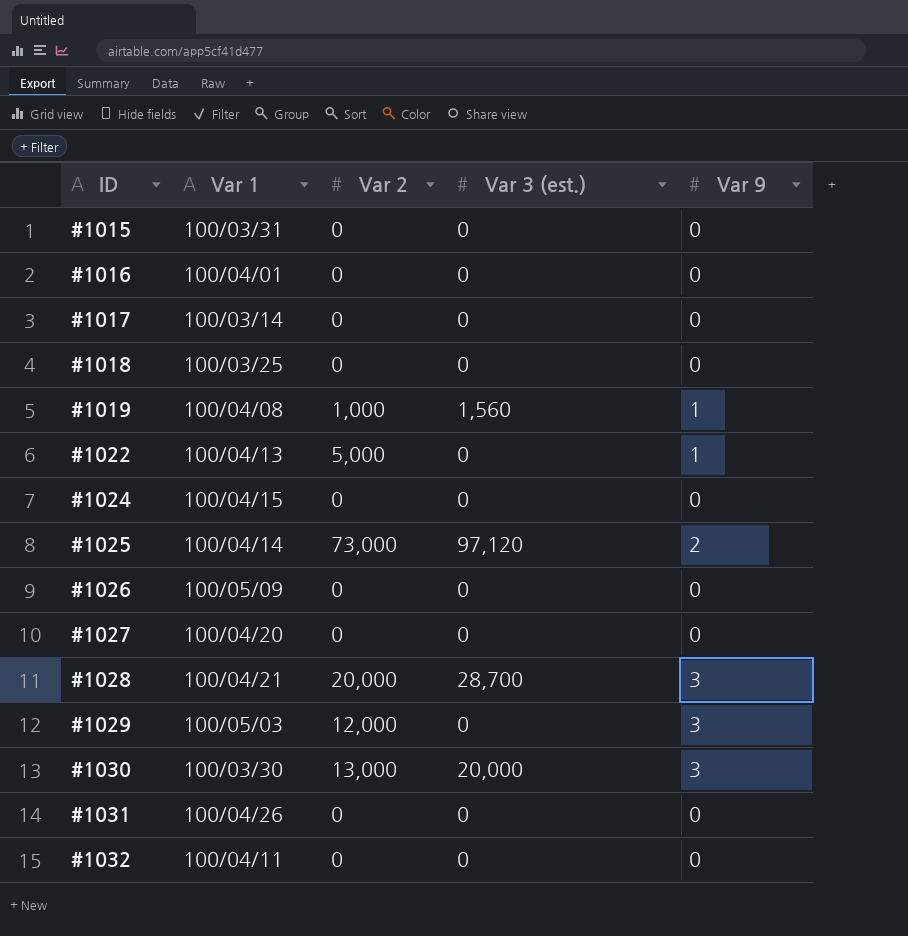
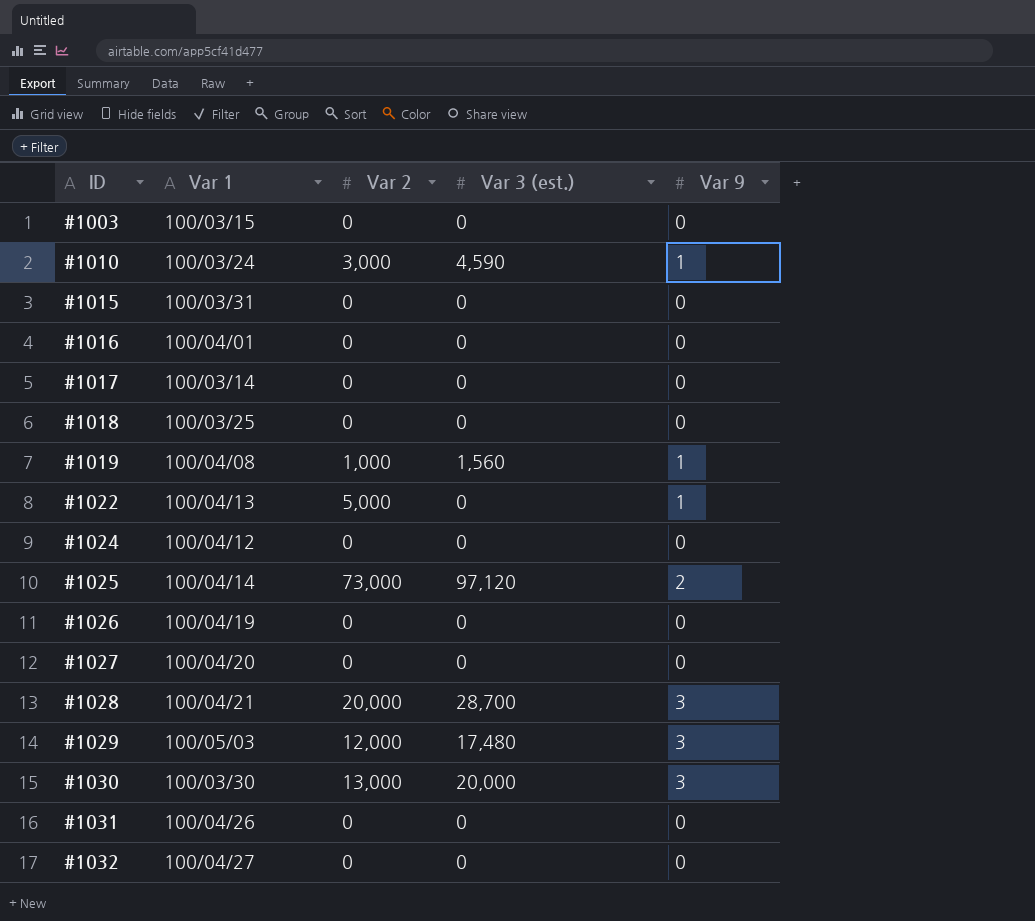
row #1003: none -> 100/03/15 | 0 | 0 | 0
row #1010: none -> 100/03/24 | 3,000 | 4,590 | 1
#1024 | Var 1: 100/04/15 -> 100/04/12
#1026 | Var 1: 100/05/09 -> 100/04/19
#1029 | Var 3 (est.): 0 -> 17,480
#1032 | Var 1: 100/04/11 -> 100/04/27

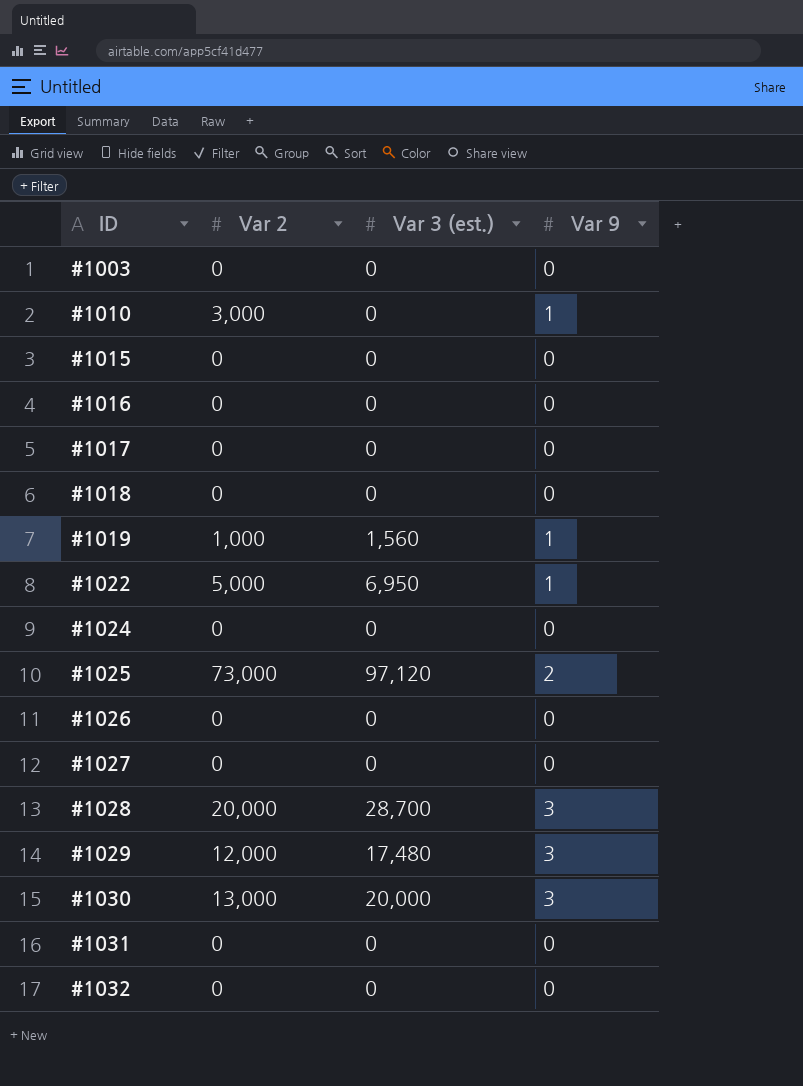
column Var 1 | position: 2 -> none
#1010 | Var 3 (est.): 4,590 -> 0
#1022 | Var 3 (est.): 0 -> 6,950

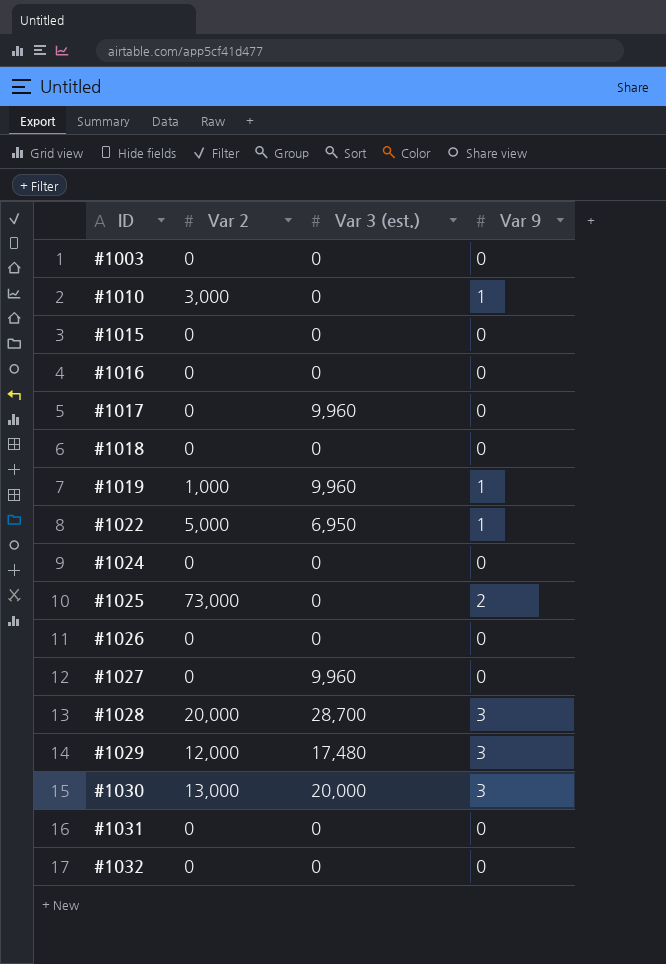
#1017 | Var 3 (est.): 0 -> 9,960
#1019 | Var 3 (est.): 1,560 -> 9,960
#1025 | Var 3 (est.): 97,120 -> 0
#1027 | Var 3 (est.): 0 -> 9,960

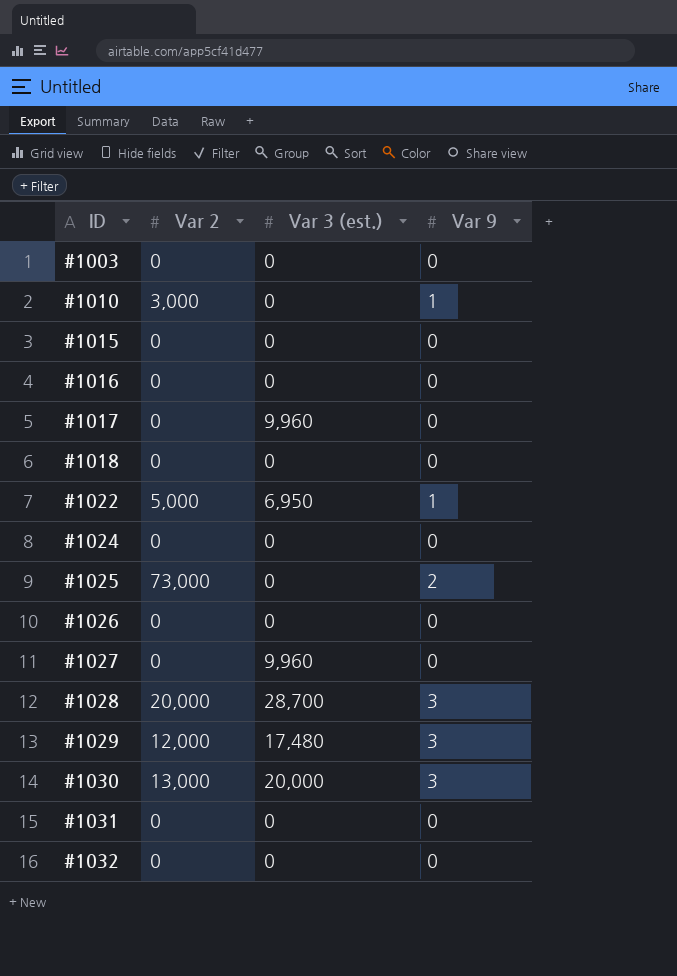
row #1019: 1,000 | 9,960 | 1 -> none

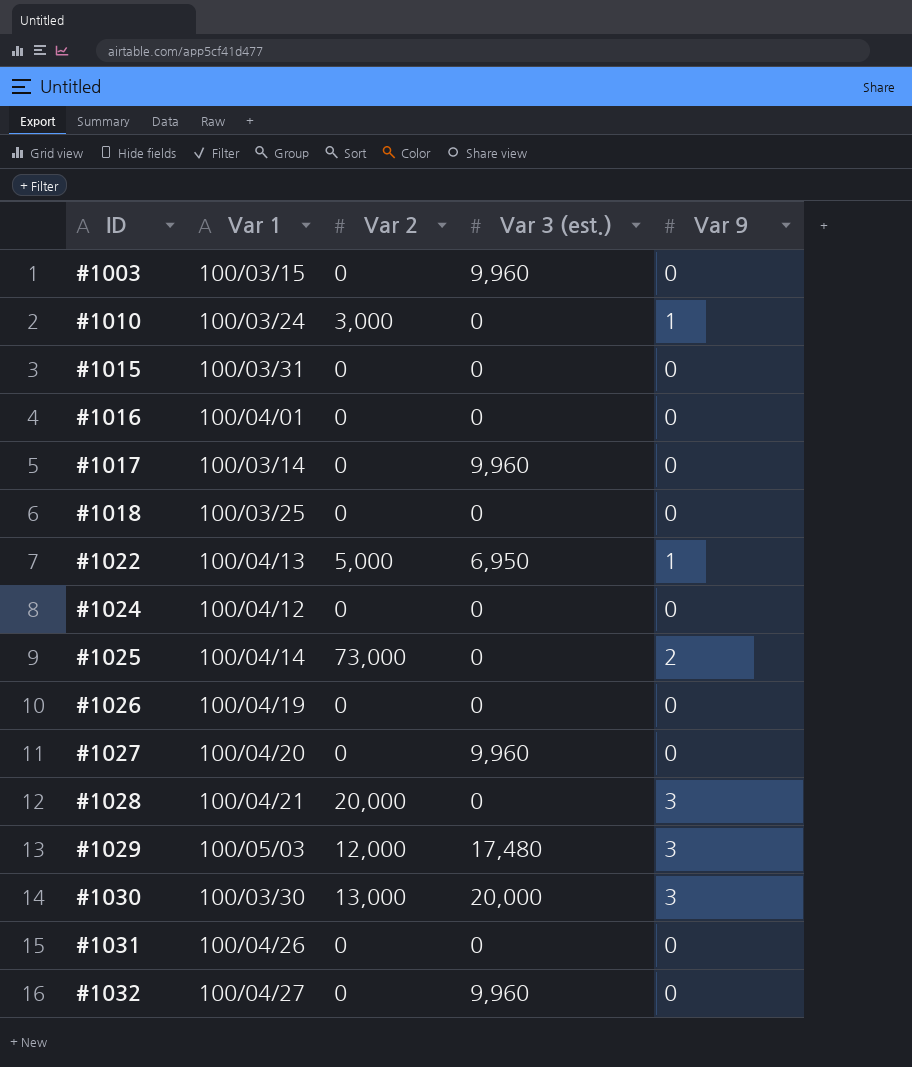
column Var 1 | position: none -> 2
#1003 | Var 3 (est.): 0 -> 9,960
#1028 | Var 3 (est.): 28,700 -> 0
#1032 | Var 3 (est.): 0 -> 9,960

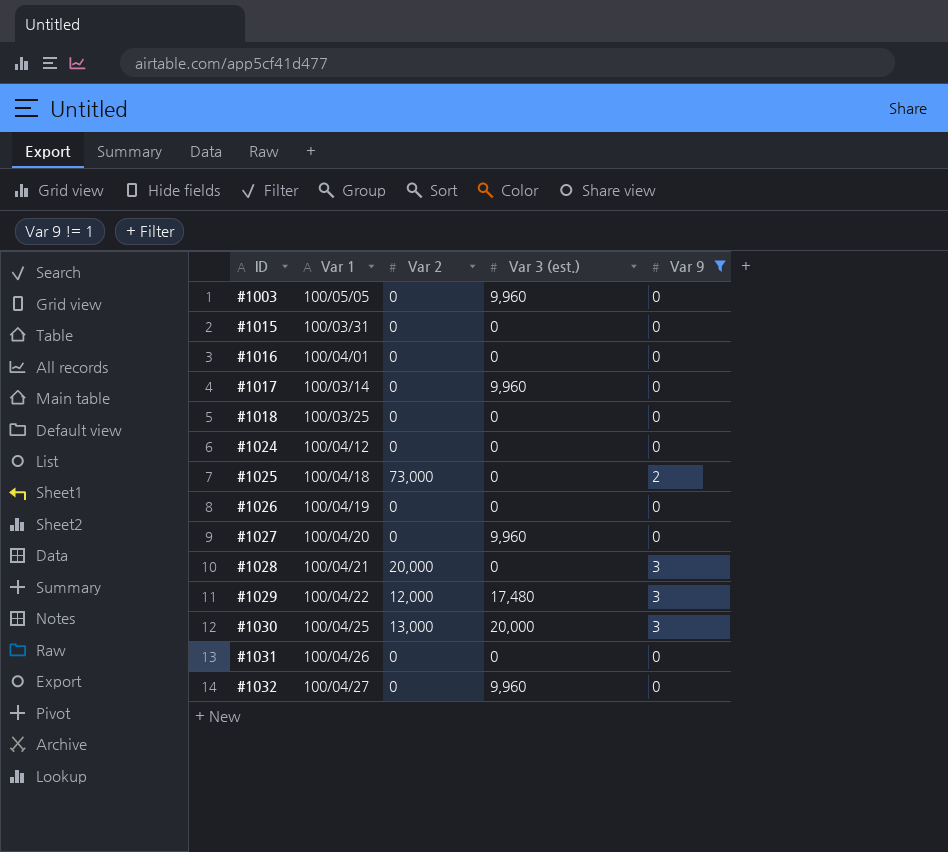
filter: none -> Var 9 != 1
#1003 | Var 1: 100/03/15 -> 100/05/05
#1025 | Var 1: 100/04/14 -> 100/04/18
#1029 | Var 1: 100/05/03 -> 100/04/22
#1030 | Var 1: 100/03/30 -> 100/04/25

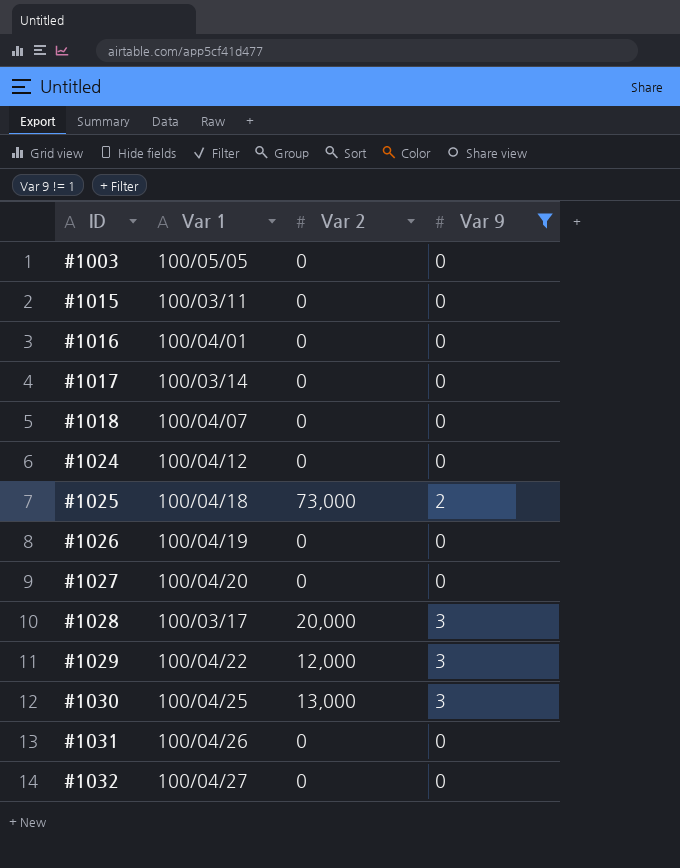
column Var 3 (est.) | position: 4 -> none
#1015 | Var 1: 100/03/31 -> 100/03/11
#1018 | Var 1: 100/03/25 -> 100/04/07
#1028 | Var 1: 100/04/21 -> 100/03/17

